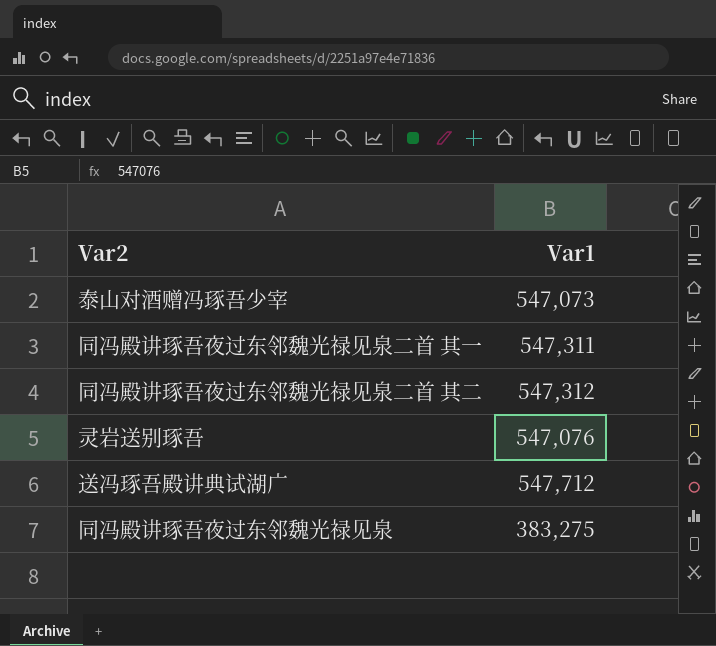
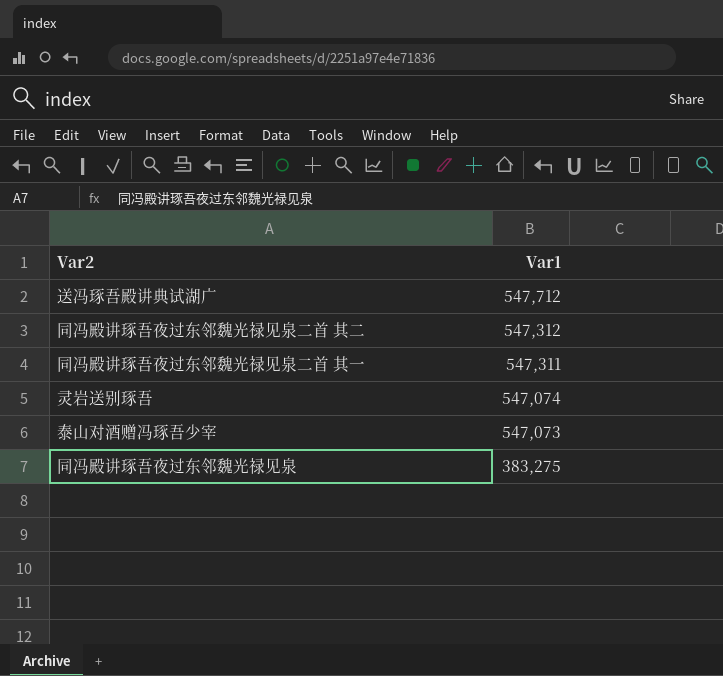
row order: none -> Var1 descending
灵岩送别琢吾 | Var1: 547,076 -> 547,074

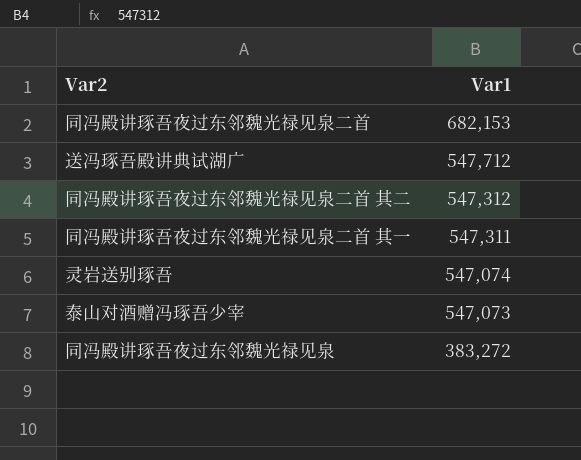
row 同冯殿讲琢吾夜过东邻魏光禄见泉二首: none -> 682,153
同冯殿讲琢吾夜过东邻魏光禄见泉 | Var1: 383,275 -> 383,272

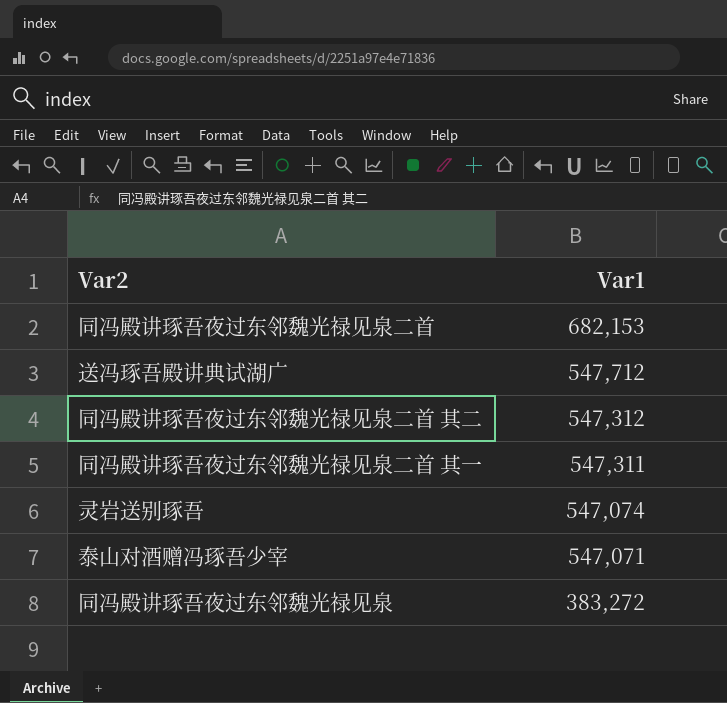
泰山对酒赠冯琢吾少宰 | Var1: 547,073 -> 547,071

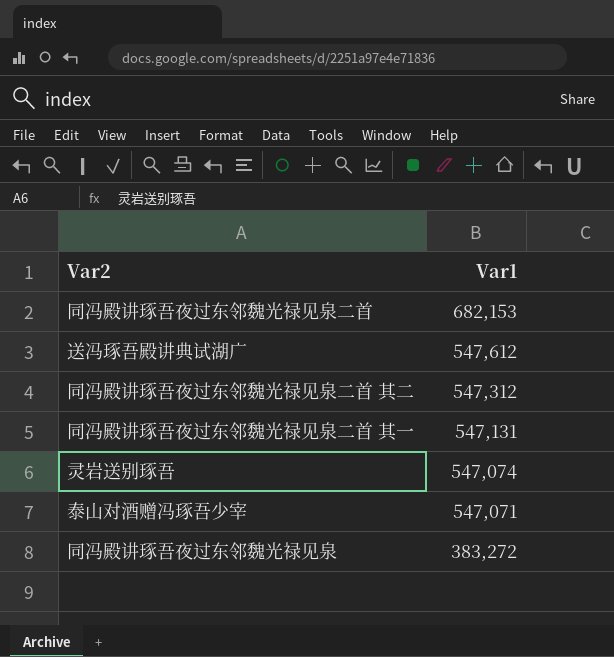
送冯琢吾殿讲典试湖广 | Var1: 547,712 -> 547,612
同冯殿讲琢吾夜过东邻魏光禄见泉二首 其一 | Var1: 547,311 -> 547,131

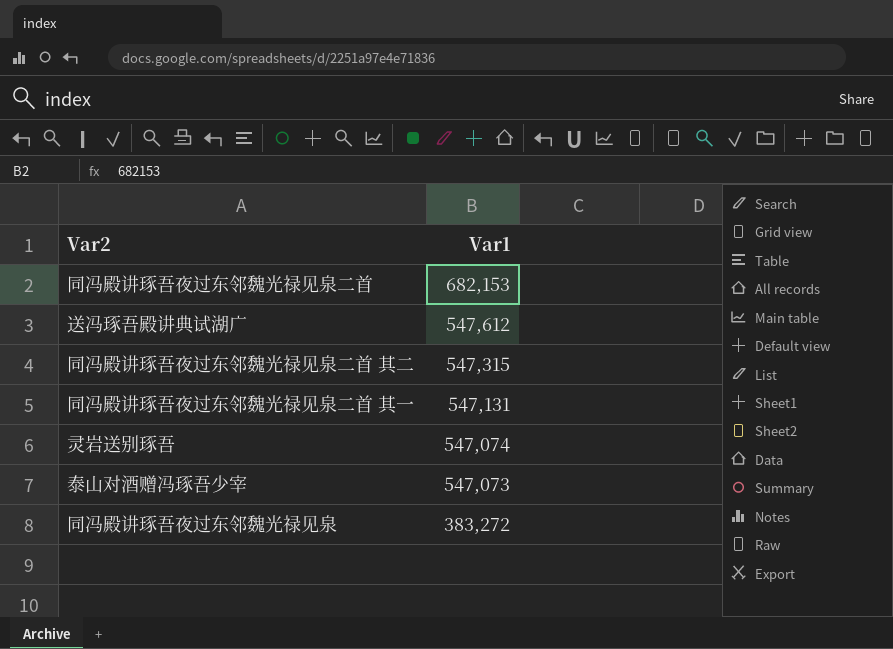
同冯殿讲琢吾夜过东邻魏光禄见泉二首 其二 | Var1: 547,312 -> 547,315
泰山对酒赠冯琢吾少宰 | Var1: 547,071 -> 547,073

